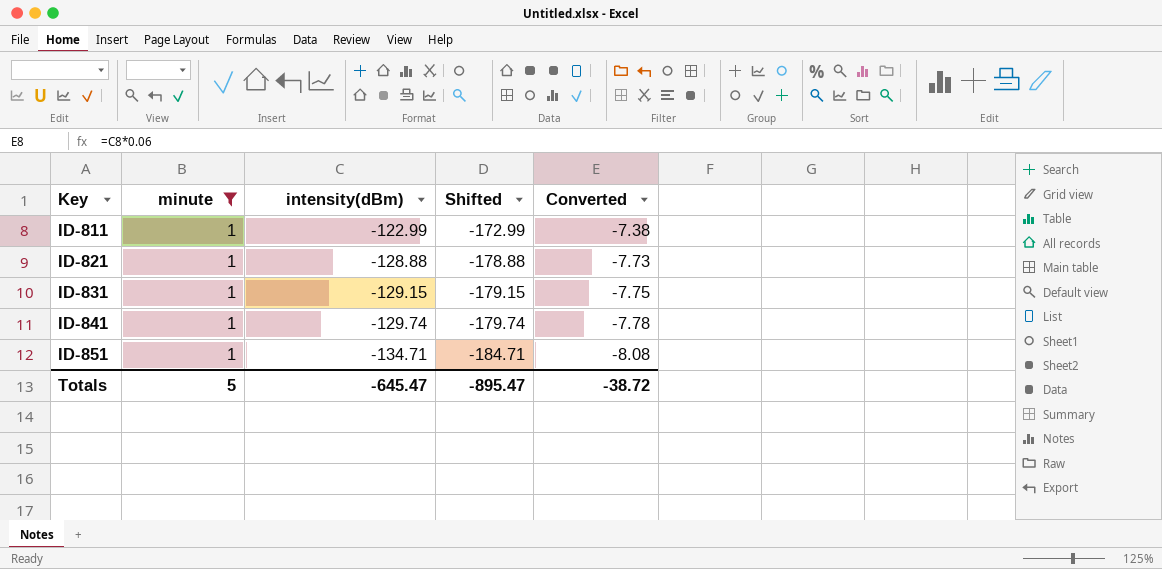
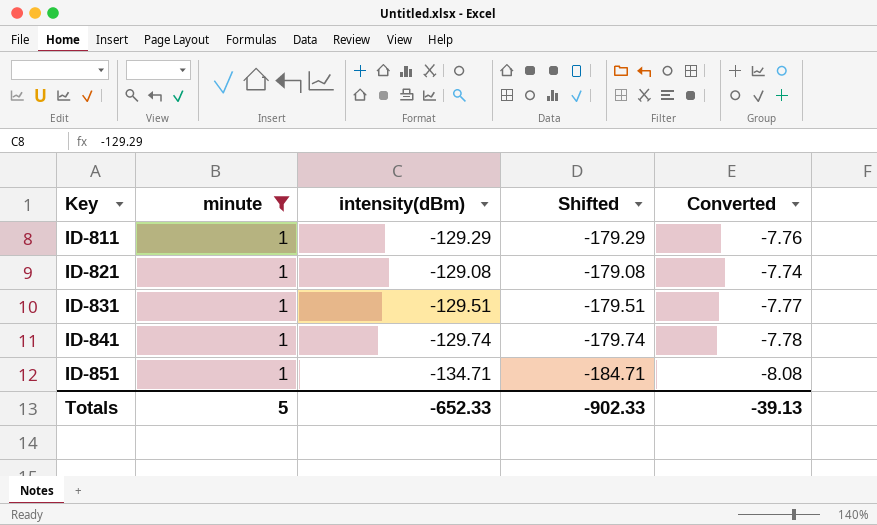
ID-811 | intensity(dBm): -122.99 -> -129.29
ID-811 | Shifted: -172.99 -> -179.29
ID-811 | Converted: -7.38 -> -7.76
ID-821 | intensity(dBm): -128.88 -> -129.08
ID-821 | Shifted: -178.88 -> -179.08
ID-821 | Converted: -7.73 -> -7.74
ID-831 | intensity(dBm): -129.15 -> -129.51
ID-831 | Shifted: -179.15 -> -179.51
ID-831 | Converted: -7.75 -> -7.77
Totals | intensity(dBm): -645.47 -> -652.33
Totals | Shifted: -895.47 -> -902.33
Totals | Converted: -38.72 -> -39.13

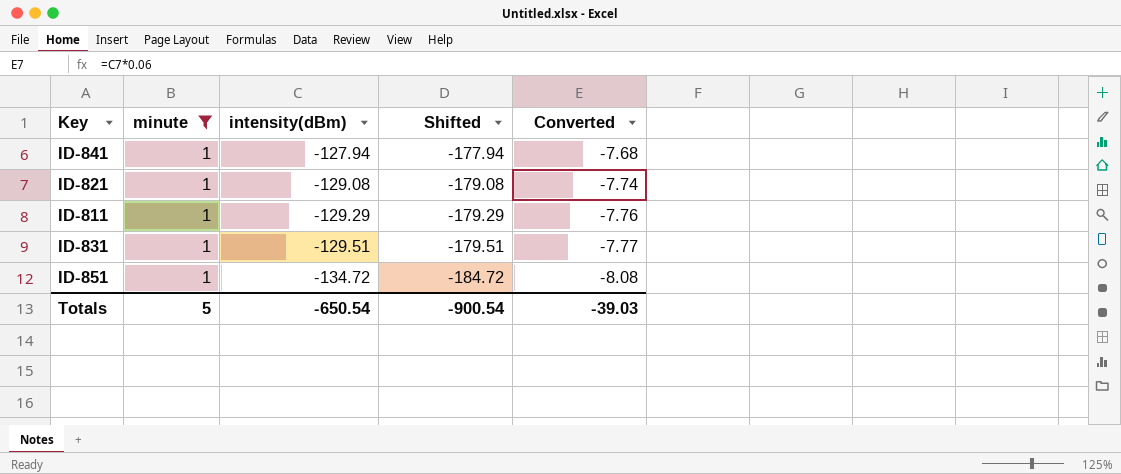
row order: Key ascending -> intensity(dBm) descending
ID-841 | intensity(dBm): -129.74 -> -127.94
ID-841 | Shifted: -179.74 -> -177.94
ID-841 | Converted: -7.78 -> -7.68
ID-851 | intensity(dBm): -134.71 -> -134.72
ID-851 | Shifted: -184.71 -> -184.72
Totals | intensity(dBm): -652.33 -> -650.54
Totals | Shifted: -902.33 -> -900.54
Totals | Converted: -39.13 -> -39.03

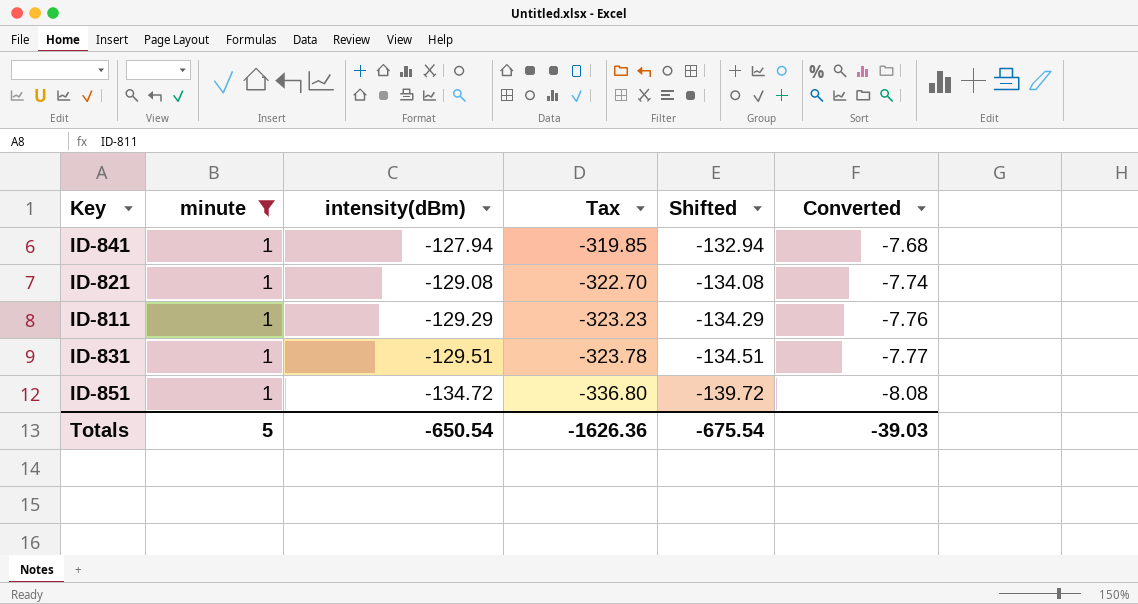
column Tax | formula: none -> [intensity(dBm)] * 2.5
column Shifted | formula: [intensity(dBm)] - 50 -> [intensity(dBm)] - 5
Totals | Shifted: -900.54 -> -675.54

